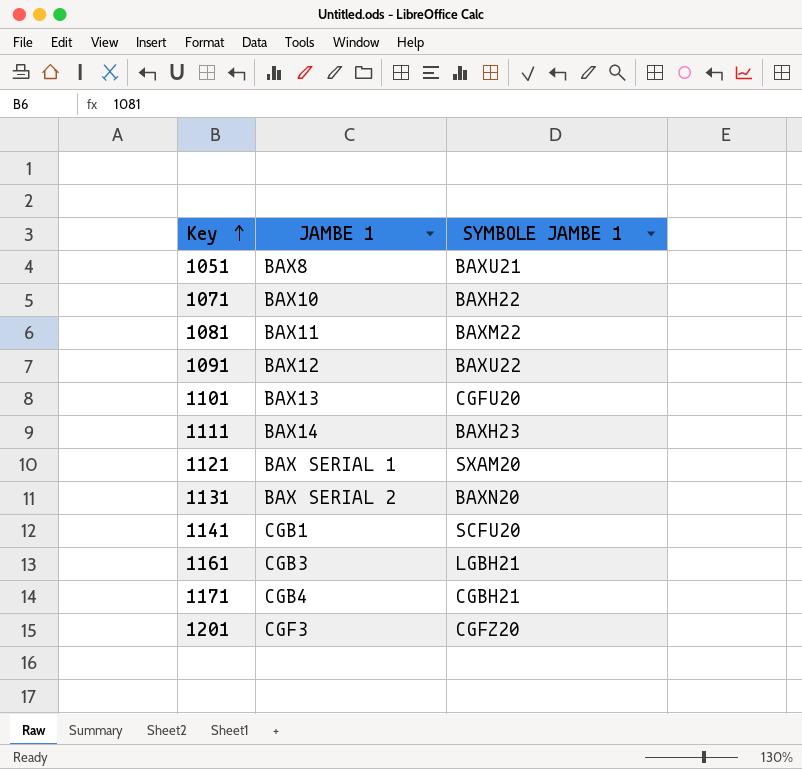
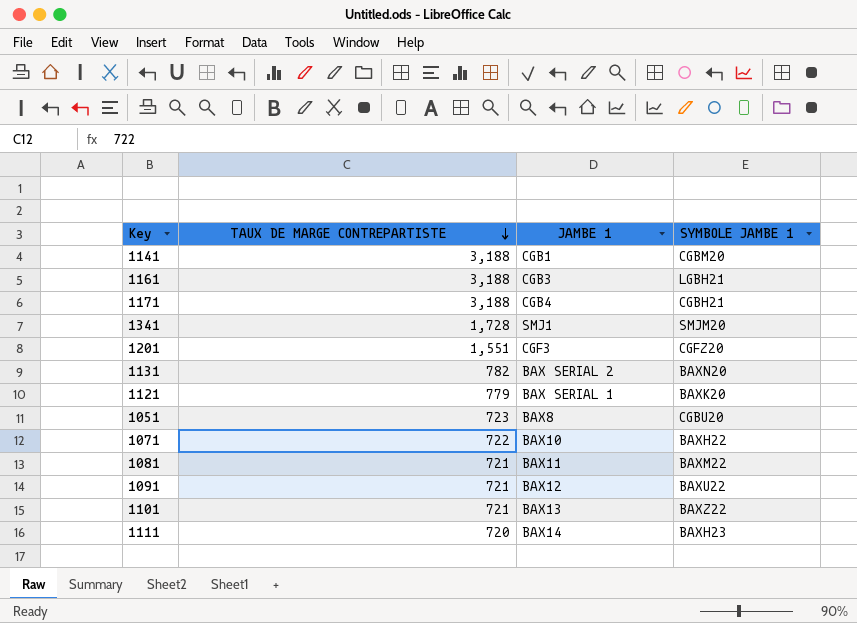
row order: Key ascending -> TAUX DE MARGE CONTREPARTISTE descending
column TAUX DE MARGE CONTREPARTISTE | position: none -> 2
1141 | SYMBOLE JAMBE 1: SCFU20 -> CGBM20
row 1341: none -> 1,728 | SMJ1 | SMJM20
1121 | SYMBOLE JAMBE 1: SXAM20 -> BAXK20
1051 | SYMBOLE JAMBE 1: BAXU21 -> CGBU20
1101 | SYMBOLE JAMBE 1: CGFU20 -> BAXZ22

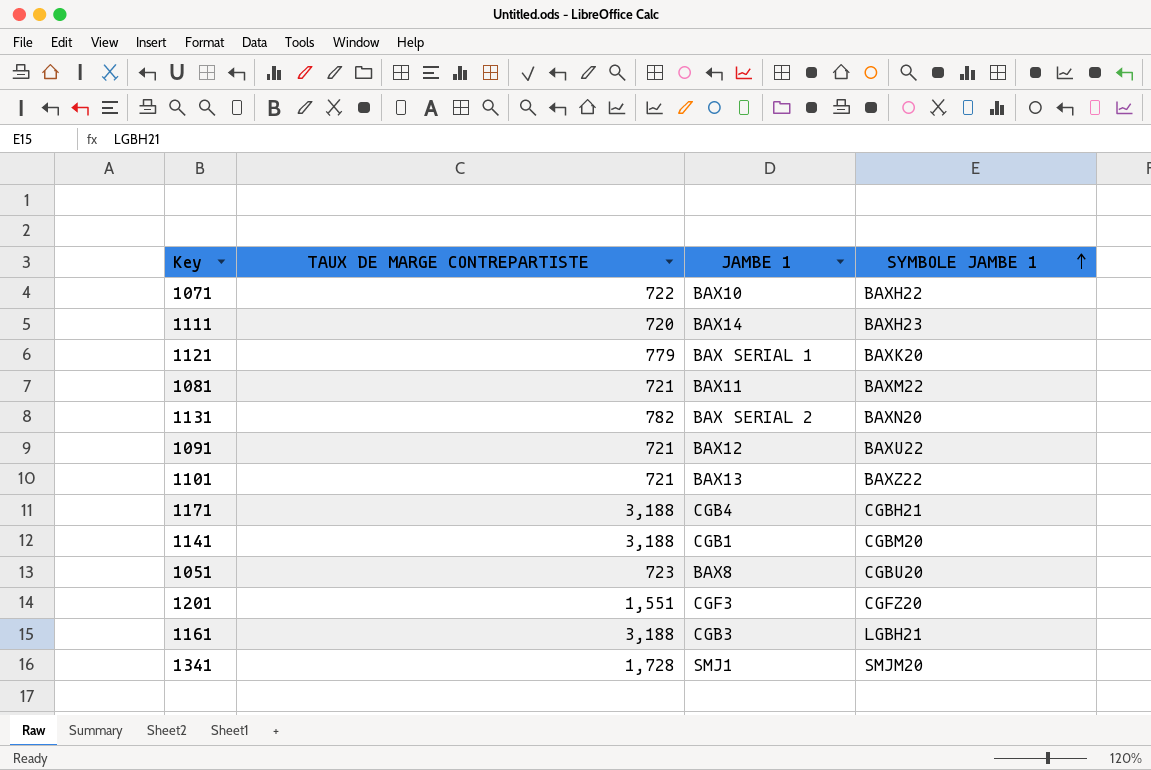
row order: TAUX DE MARGE CONTREPARTISTE descending -> SYMBOLE JAMBE 1 ascending

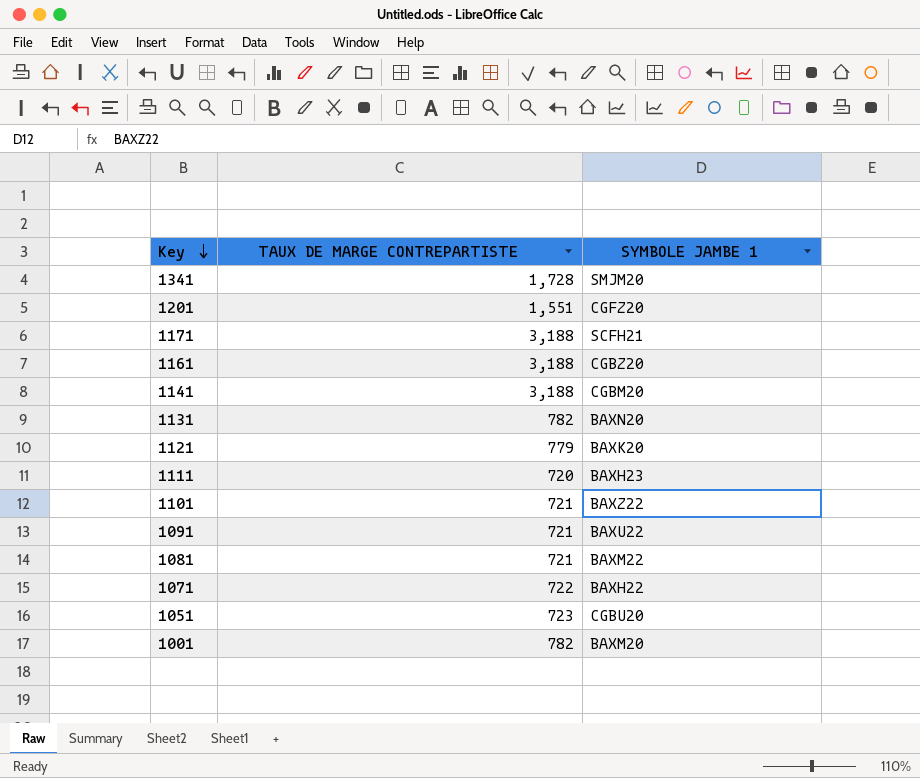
row order: SYMBOLE JAMBE 1 ascending -> Key descending
column JAMBE 1 | position: 3 -> none
1171 | SYMBOLE JAMBE 1: CGBH21 -> SCFH21
1161 | SYMBOLE JAMBE 1: LGBH21 -> CGBZ20
row 1001: none -> 782 | BAXM20

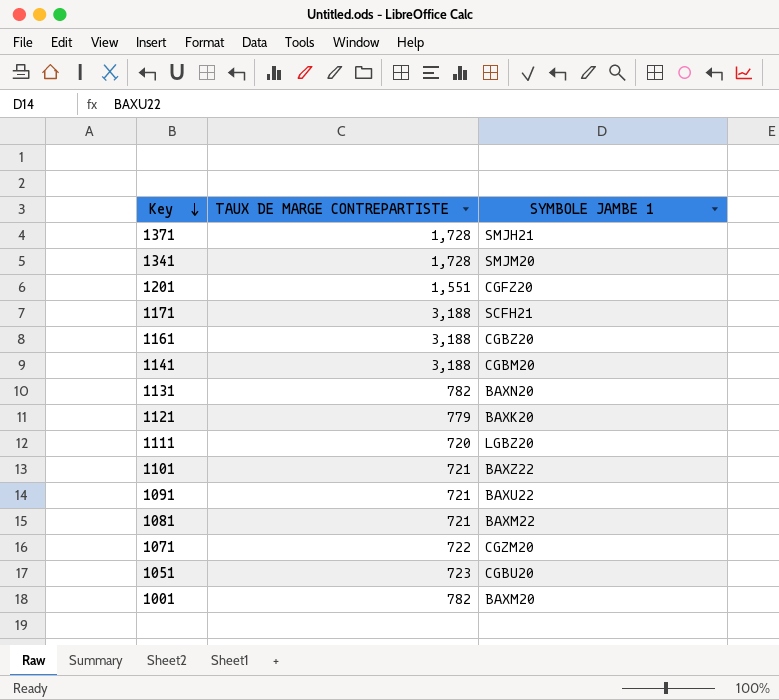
row 1371: none -> 1,728 | SMJH21
1111 | SYMBOLE JAMBE 1: BAXH23 -> LGBZ20
1071 | SYMBOLE JAMBE 1: BAXH22 -> CGZM20

